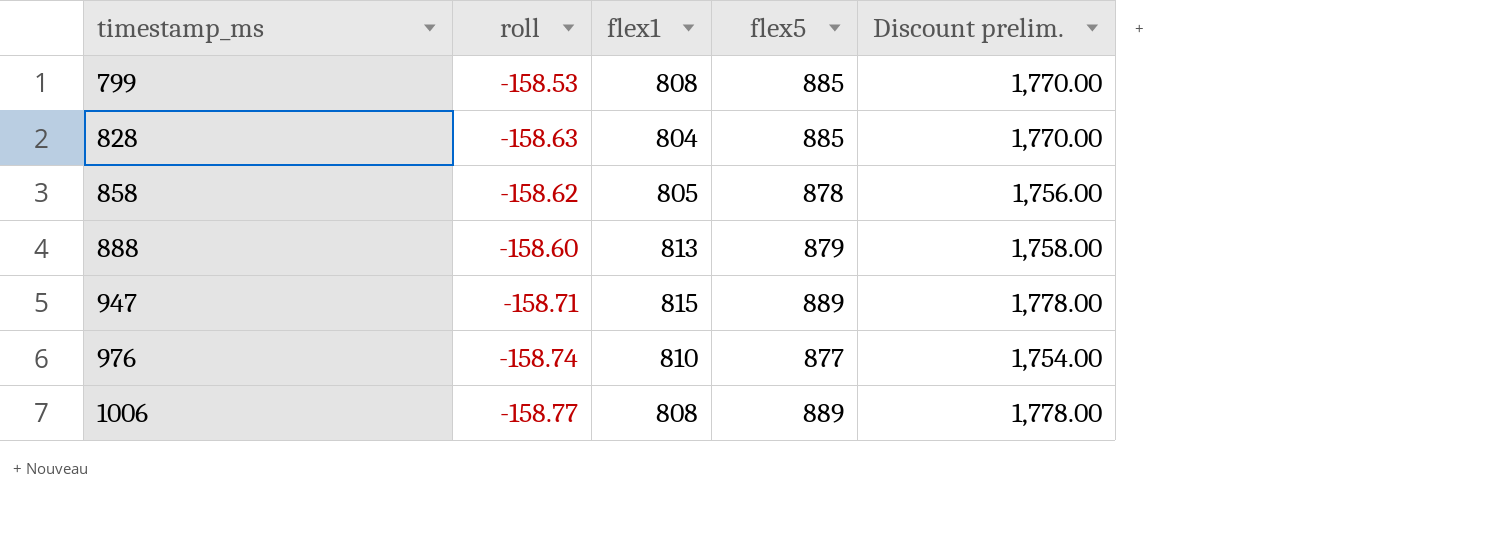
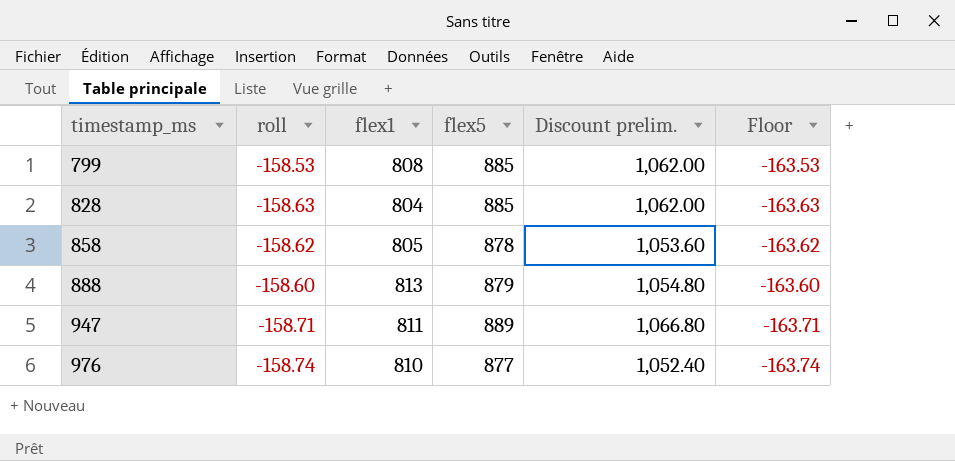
column Discount prelim. | formula: [flex5] * 2 -> [flex5] * 1.2
column Floor | formula: none -> [roll] - 5
row 1006: -158.77 | 808 | 889 | 1,778.00 -> none
947 | flex1: 815 -> 811

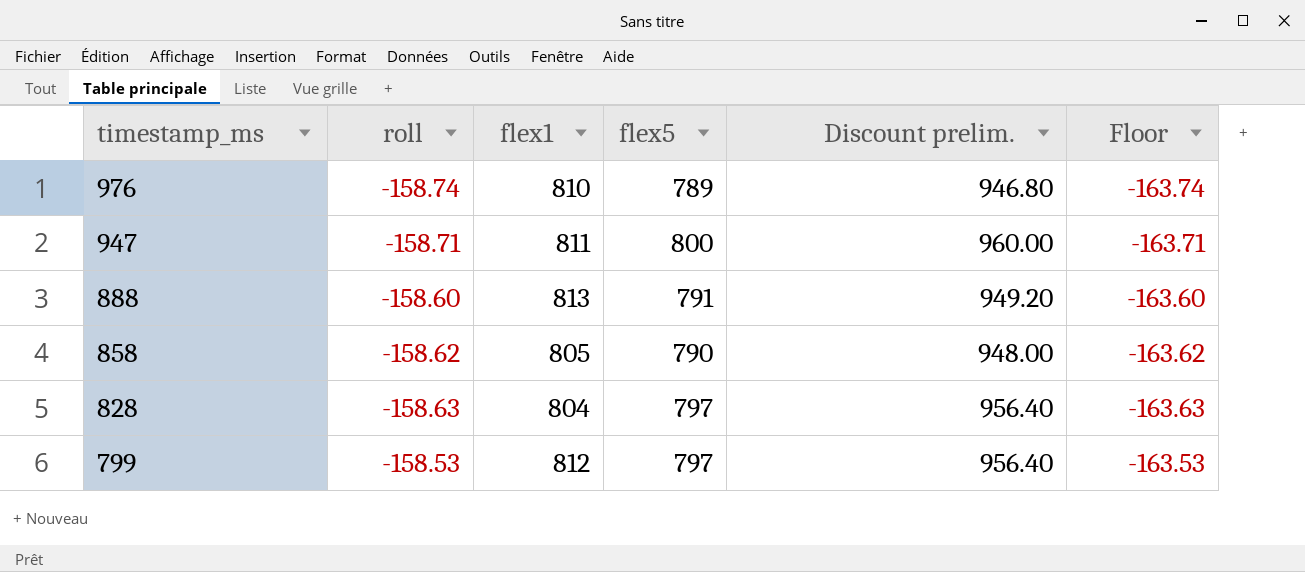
row order: timestamp_ms ascending -> timestamp_ms descending
976 | flex5: 877 -> 789
976 | Discount prelim.: 1,052.40 -> 946.80
947 | flex5: 889 -> 800
947 | Discount prelim.: 1,066.80 -> 960.00
888 | flex5: 879 -> 791
888 | Discount prelim.: 1,054.80 -> 949.20
858 | flex5: 878 -> 790
858 | Discount prelim.: 1,053.60 -> 948.00
828 | flex5: 885 -> 797
828 | Discount prelim.: 1,062.00 -> 956.40
799 | flex1: 808 -> 812
799 | flex5: 885 -> 797
799 | Discount prelim.: 1,062.00 -> 956.40

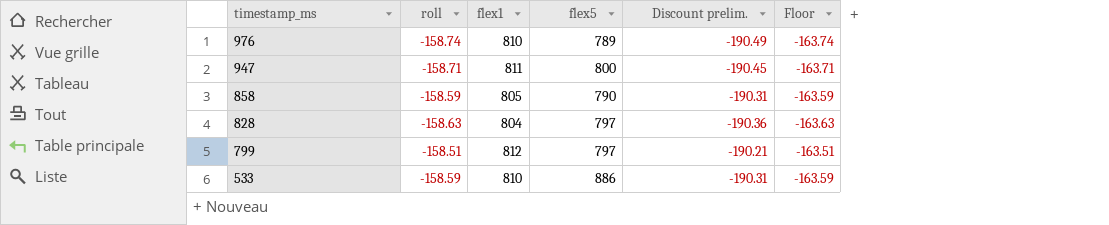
column Discount prelim. | formula: [flex5] * 1.2 -> [roll] * 1.2
row 888: -158.60 | 813 | 791 | 949.20 | -163.60 -> none
858 | roll: -158.62 -> -158.59
858 | Floor: -163.62 -> -163.59
799 | roll: -158.53 -> -158.51
799 | Floor: -163.53 -> -163.51
row 533: none -> -158.59 | 810 | 886 | -190.31 | -163.59

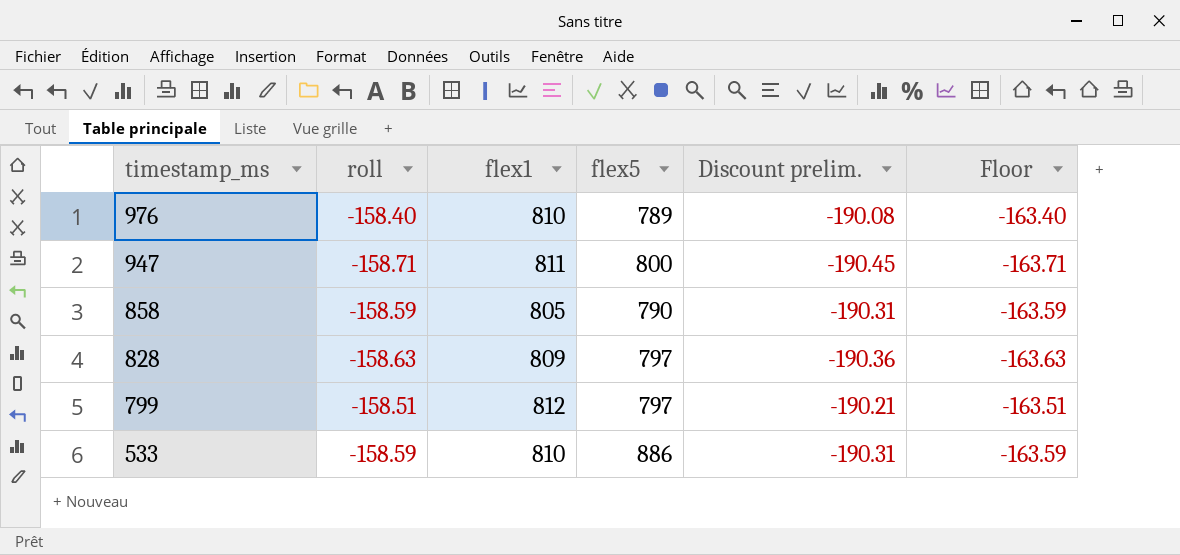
976 | roll: -158.74 -> -158.40
976 | Discount prelim.: -190.49 -> -190.08
976 | Floor: -163.74 -> -163.40
828 | flex1: 804 -> 809

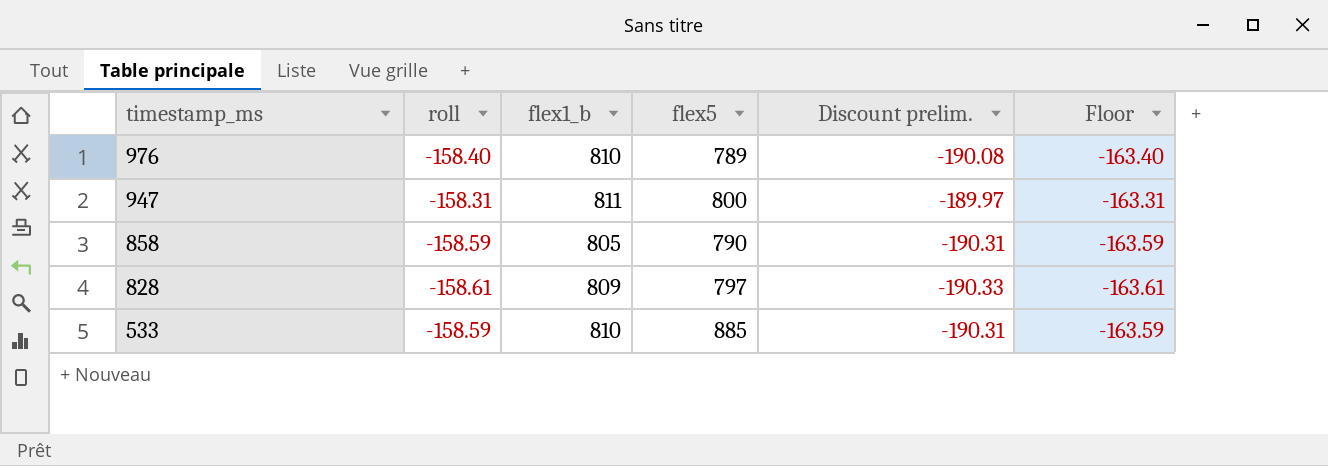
column name: flex1 -> flex1_b
row 799: -158.51 | 812 | 797 | -190.21 | -163.51 -> none
947 | roll: -158.71 -> -158.31
947 | Discount prelim.: -190.45 -> -189.97
947 | Floor: -163.71 -> -163.31
828 | roll: -158.63 -> -158.61
828 | Discount prelim.: -190.36 -> -190.33
828 | Floor: -163.63 -> -163.61
533 | flex5: 886 -> 885

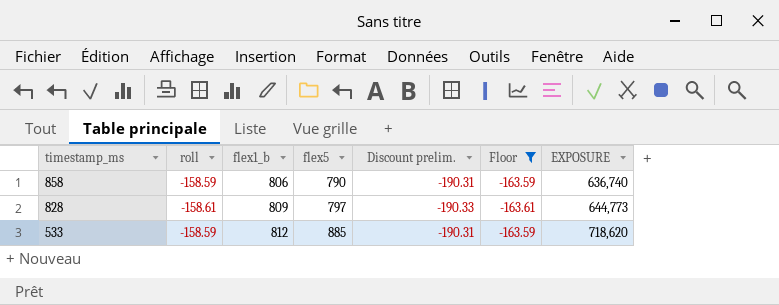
filter: none -> Floor <= -163.59
column EXPOSURE | formula: none -> [flex1_b] * [flex5]
858 | flex1_b: 805 -> 806
533 | flex1_b: 810 -> 812

